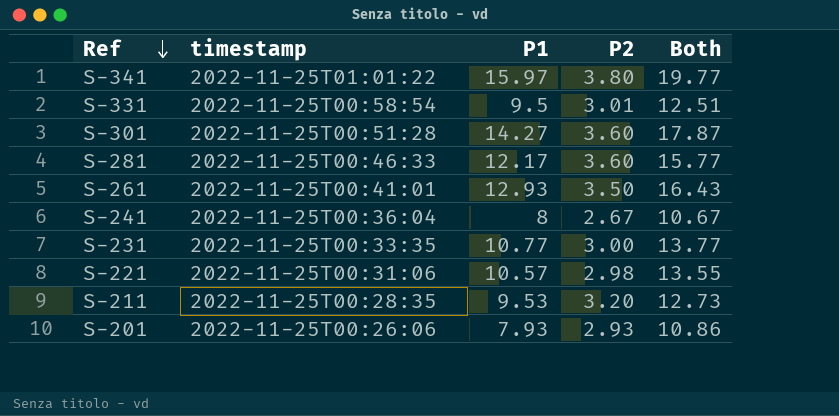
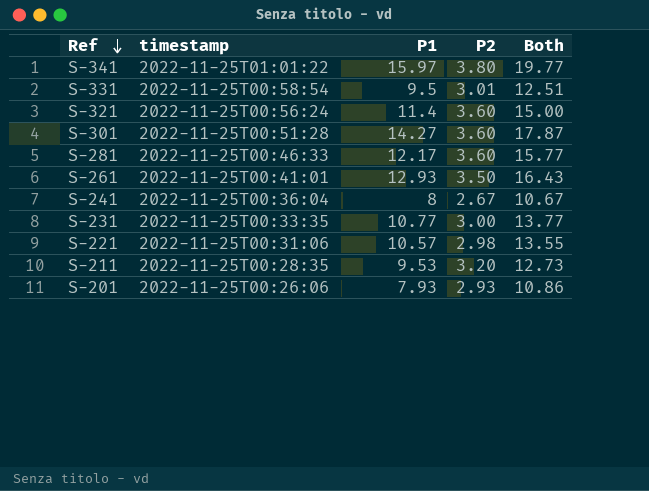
row S-321: none -> 2022-11-25T00:56:24 | 11.4 | 3.60 | 15.00

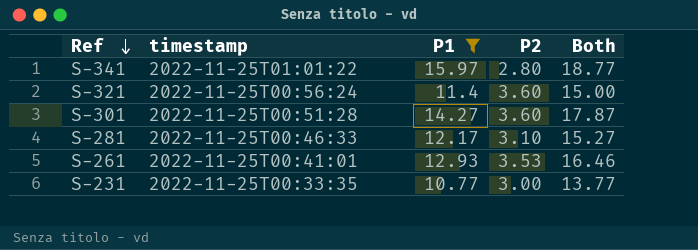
filter: none -> P1 >= 10.77
S-341 | P2: 3.80 -> 2.80
S-341 | Both: 19.77 -> 18.77
S-281 | P2: 3.60 -> 3.10
S-281 | Both: 15.77 -> 15.27
S-261 | P2: 3.50 -> 3.53
S-261 | Both: 16.43 -> 16.46

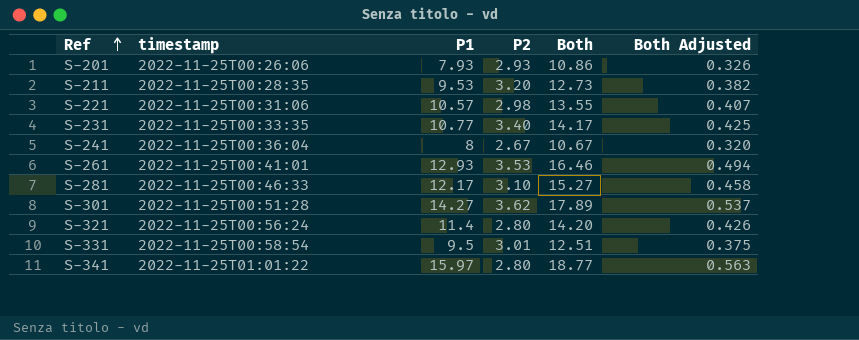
filter: P1 >= 10.77 -> none
row order: Ref descending -> Ref ascending
column Both Adjusted | formula: none -> [Both] * 0.03
S-231 | P2: 3.00 -> 3.40
S-231 | Both: 13.77 -> 14.17
S-301 | P2: 3.60 -> 3.62
S-301 | Both: 17.87 -> 17.89
S-321 | P2: 3.60 -> 2.80
S-321 | Both: 15.00 -> 14.20

